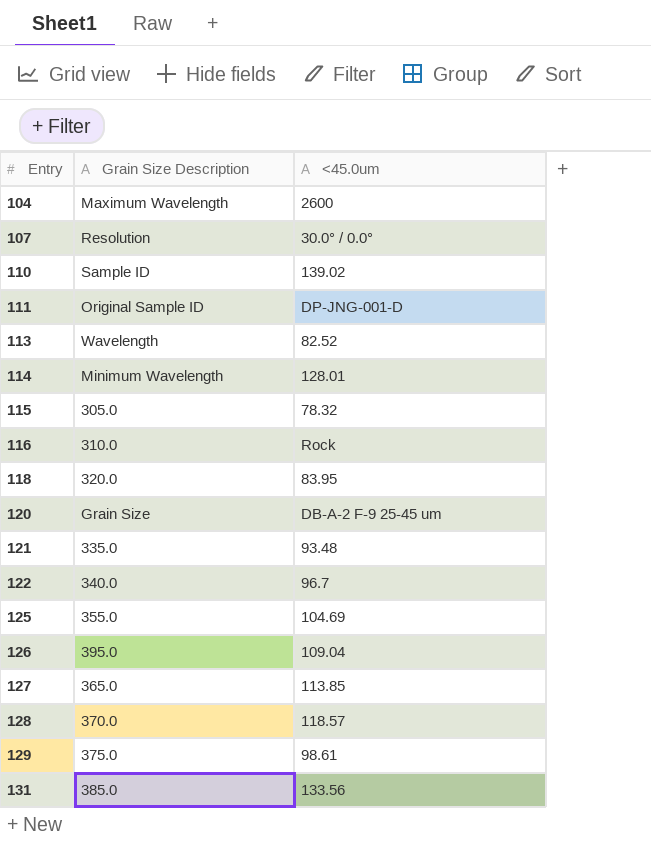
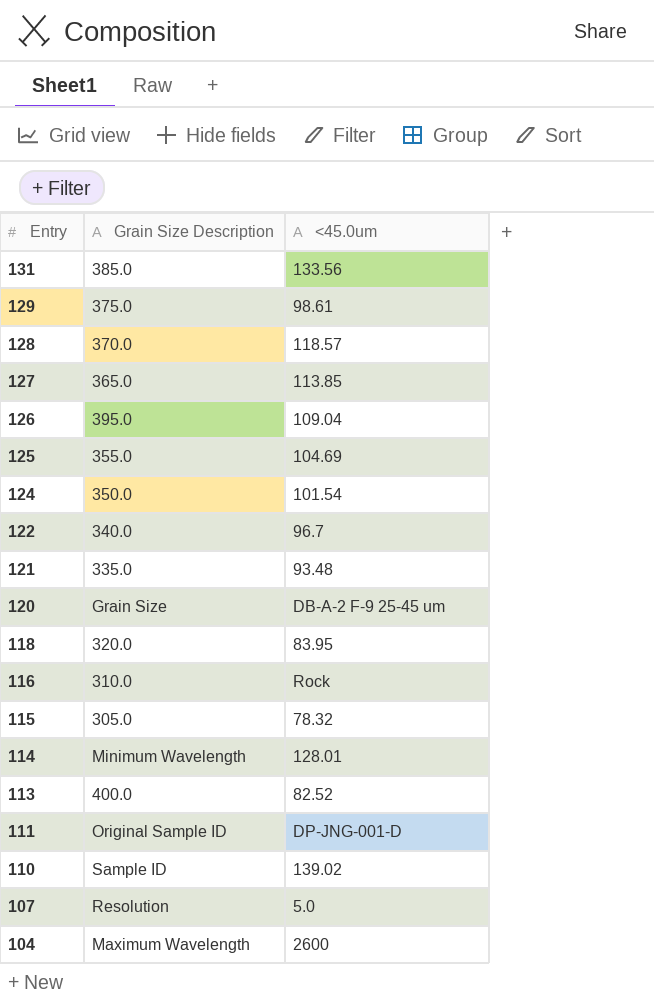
row order: Entry ascending -> Entry descending
row 124: none -> 350.0 | 101.54
113 | Grain Size Description: Wavelength -> 400.0
107 | <45.0um: 30.0° / 0.0° -> 5.0

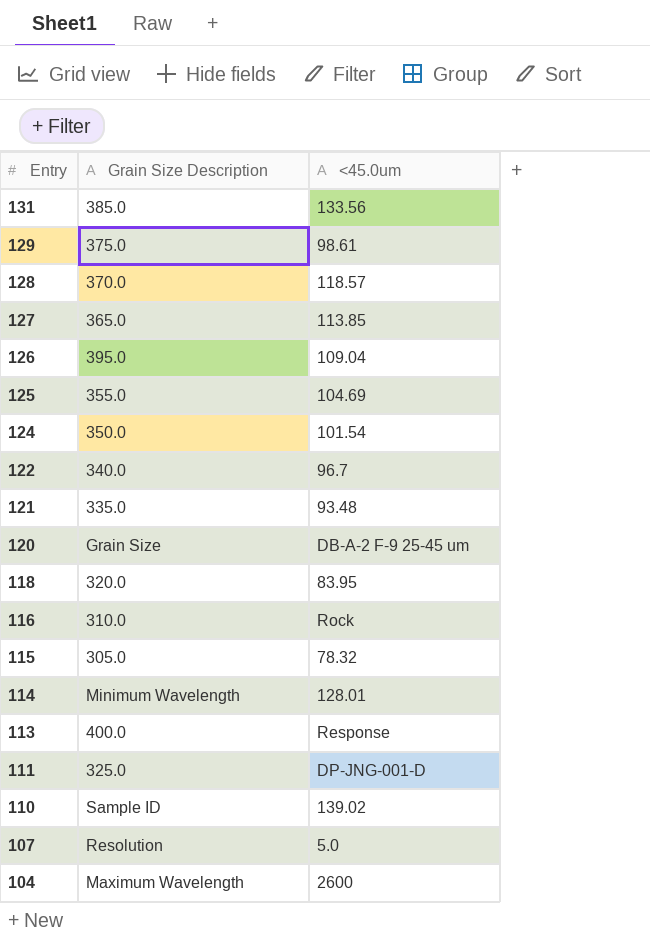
113 | <45.0um: 82.52 -> Response
111 | Grain Size Description: Original Sample ID -> 325.0

